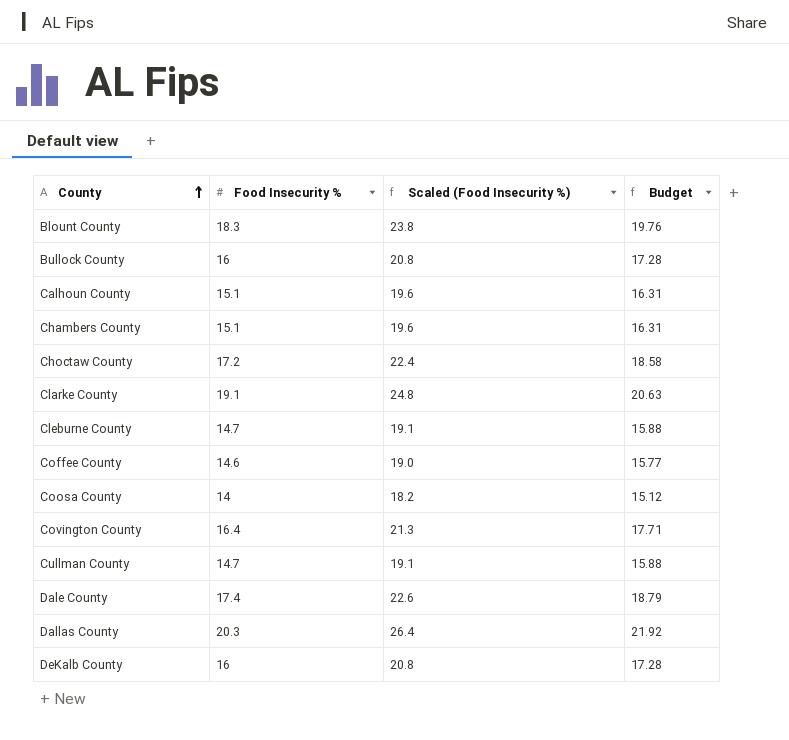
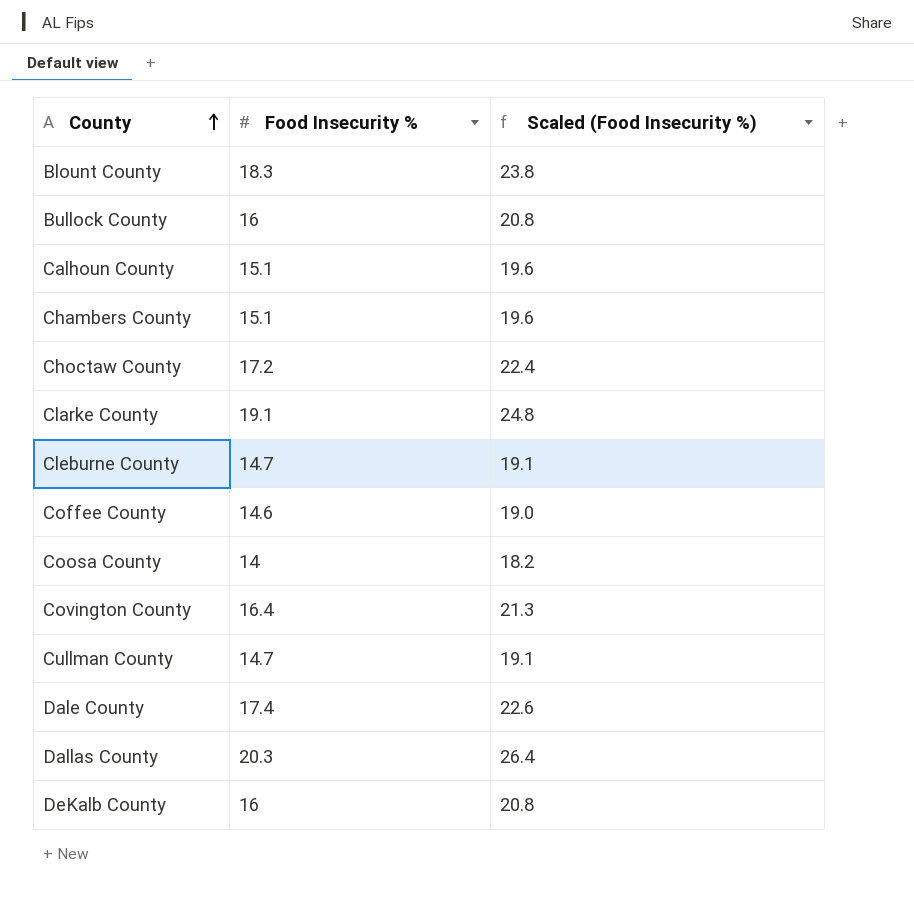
column Budget | formula: [Food Insecurity %] * 1.08 -> none

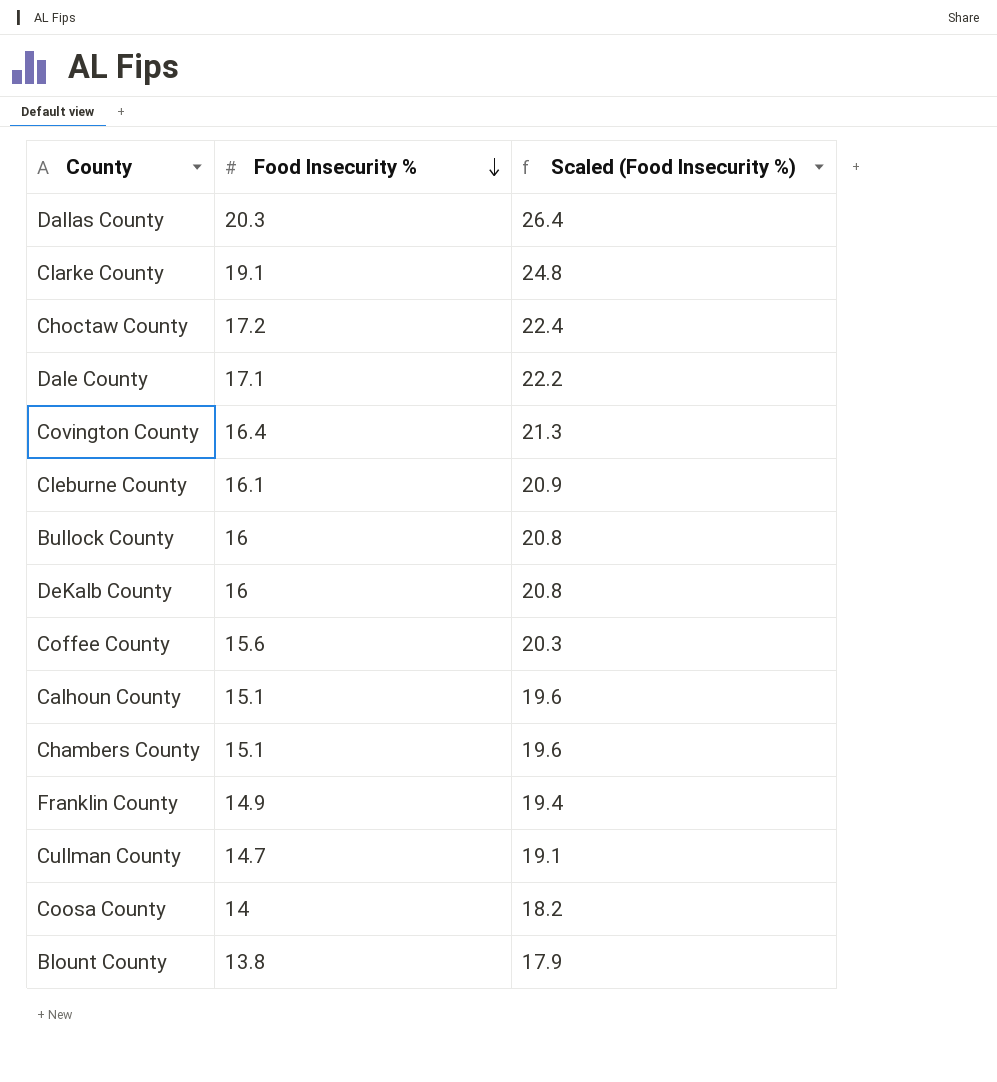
row order: County ascending -> Food Insecurity % descending
Dale County | Food Insecurity %: 17.4 -> 17.1
Dale County | Scaled (Food Insecurity %): 22.6 -> 22.2
Cleburne County | Food Insecurity %: 14.7 -> 16.1
Cleburne County | Scaled (Food Insecurity %): 19.1 -> 20.9
Coffee County | Food Insecurity %: 14.6 -> 15.6
Coffee County | Scaled (Food Insecurity %): 19.0 -> 20.3
row Franklin County: none -> 14.9 | 19.4
Blount County | Food Insecurity %: 18.3 -> 13.8
Blount County | Scaled (Food Insecurity %): 23.8 -> 17.9

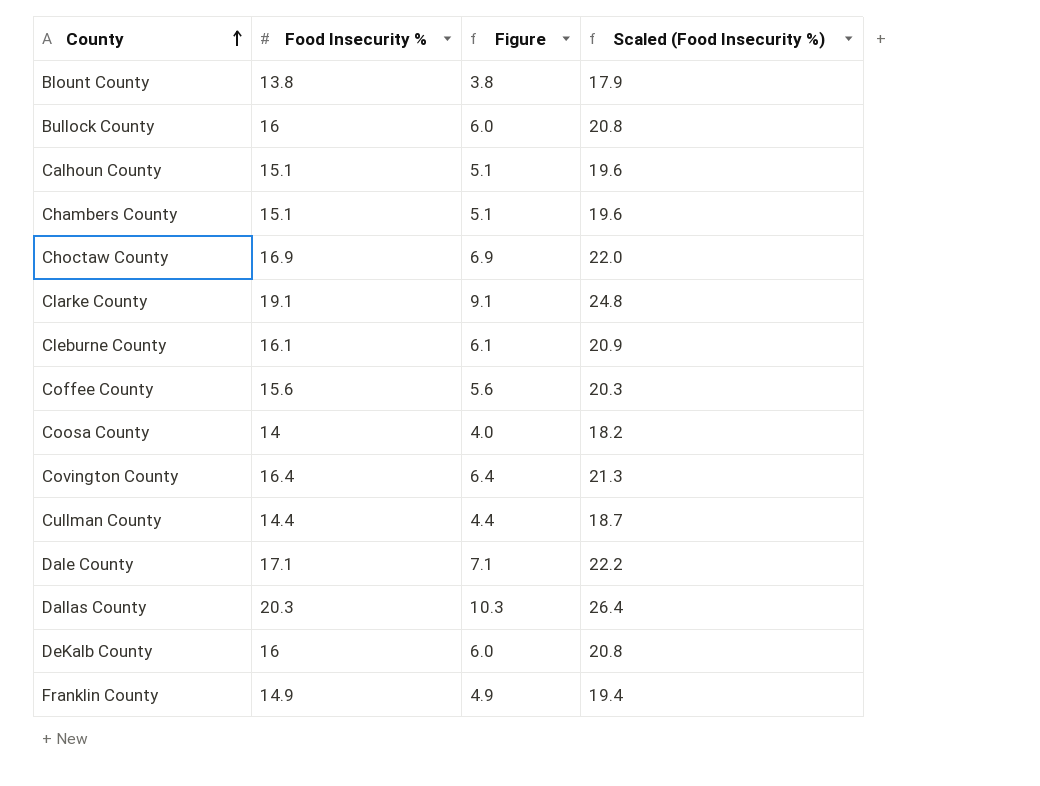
row order: Food Insecurity % descending -> County ascending
column Figure | formula: none -> [Food Insecurity %] - 10
Choctaw County | Food Insecurity %: 17.2 -> 16.9
Choctaw County | Scaled (Food Insecurity %): 22.4 -> 22.0
Cullman County | Food Insecurity %: 14.7 -> 14.4
Cullman County | Scaled (Food Insecurity %): 19.1 -> 18.7

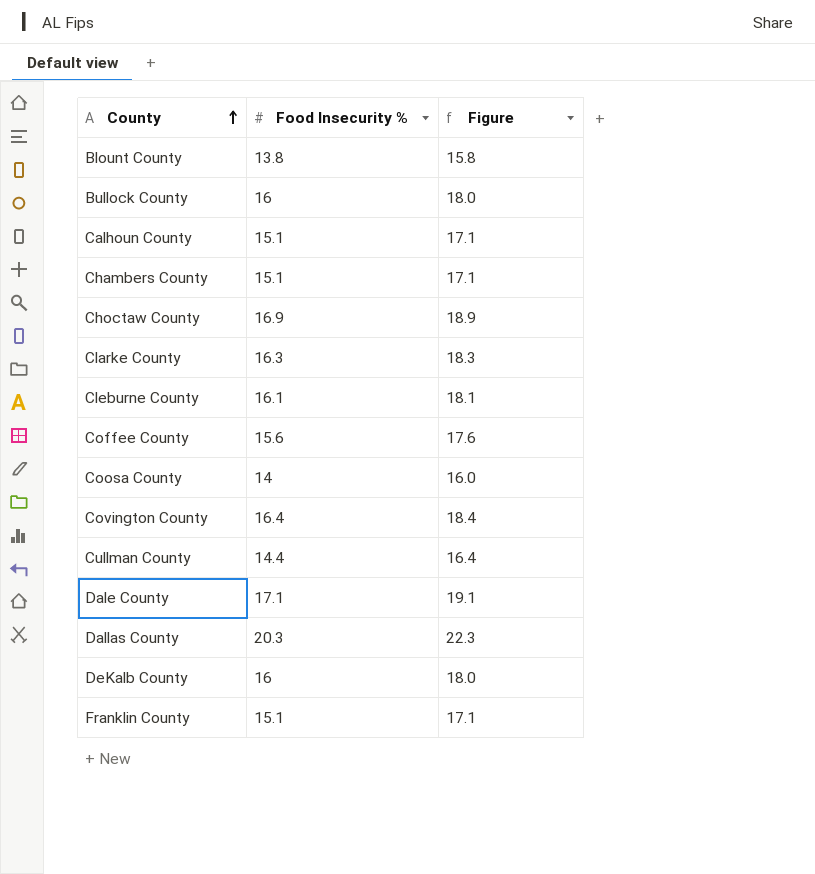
column Scaled (Food Insecurity %) | formula: [Food Insecurity %] * 1.3 -> none
column Figure | formula: [Food Insecurity %] - 10 -> [Food Insecurity %] + 2
Clarke County | Food Insecurity %: 19.1 -> 16.3
Franklin County | Food Insecurity %: 14.9 -> 15.1

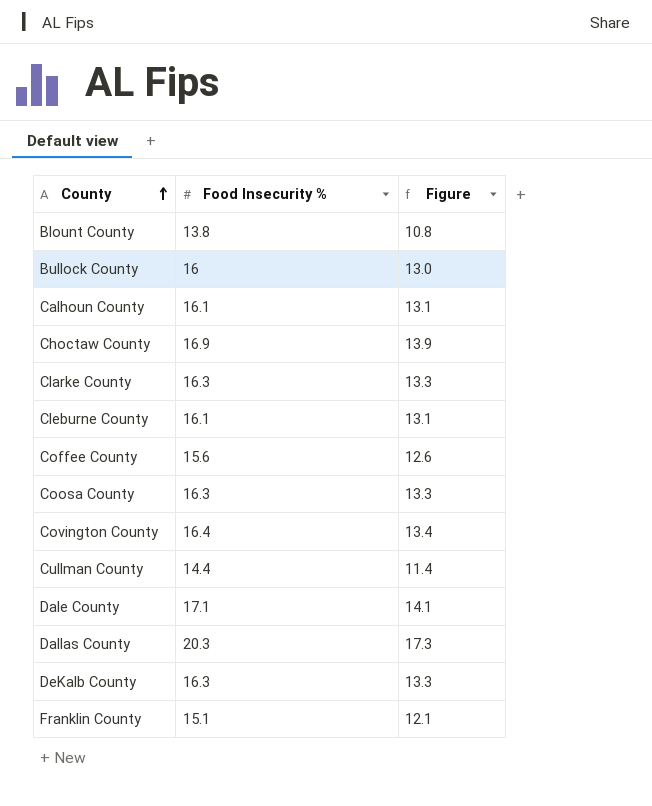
column Figure | formula: [Food Insecurity %] + 2 -> [Food Insecurity %] - 3
row Chambers County: 15.1 | 17.1 -> none
Calhoun County | Food Insecurity %: 15.1 -> 16.1
Coosa County | Food Insecurity %: 14 -> 16.3
DeKalb County | Food Insecurity %: 16 -> 16.3

